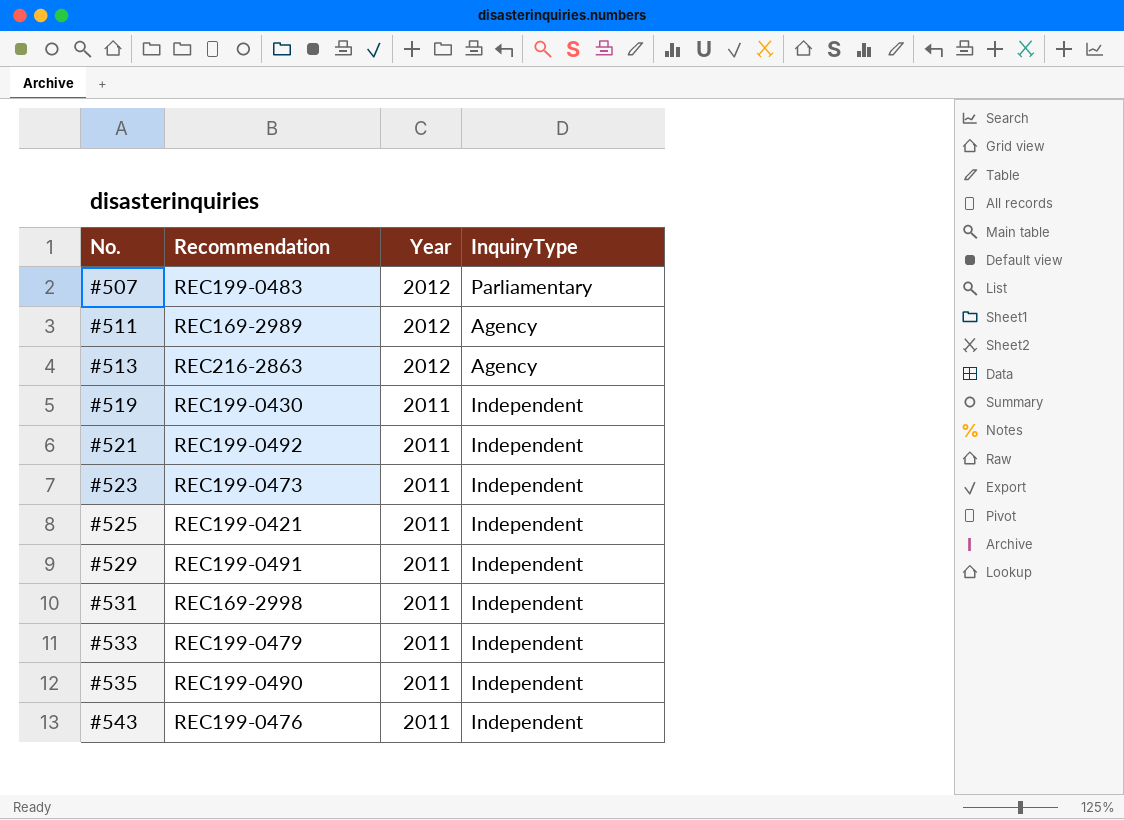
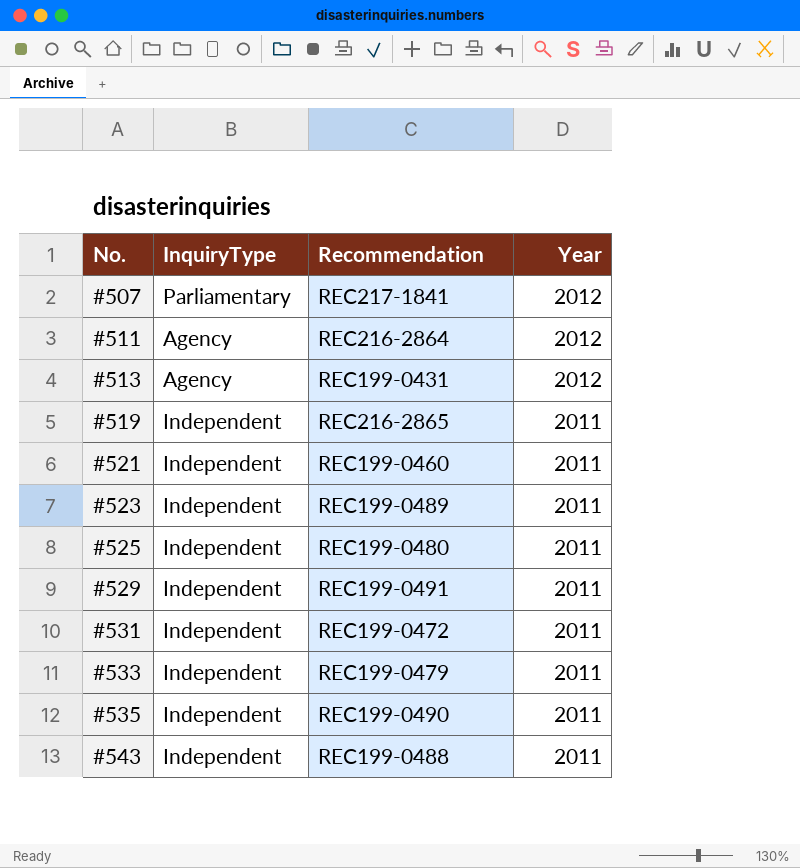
column InquiryType | position: 4 -> 2
#507 | Recommendation: REC199-0483 -> REC217-1841
#511 | Recommendation: REC169-2989 -> REC216-2864
#513 | Recommendation: REC216-2863 -> REC199-0431
#519 | Recommendation: REC199-0430 -> REC216-2865
#521 | Recommendation: REC199-0492 -> REC199-0460
#523 | Recommendation: REC199-0473 -> REC199-0489
#525 | Recommendation: REC199-0421 -> REC199-0480
#531 | Recommendation: REC169-2998 -> REC199-0472
#543 | Recommendation: REC199-0476 -> REC199-0488

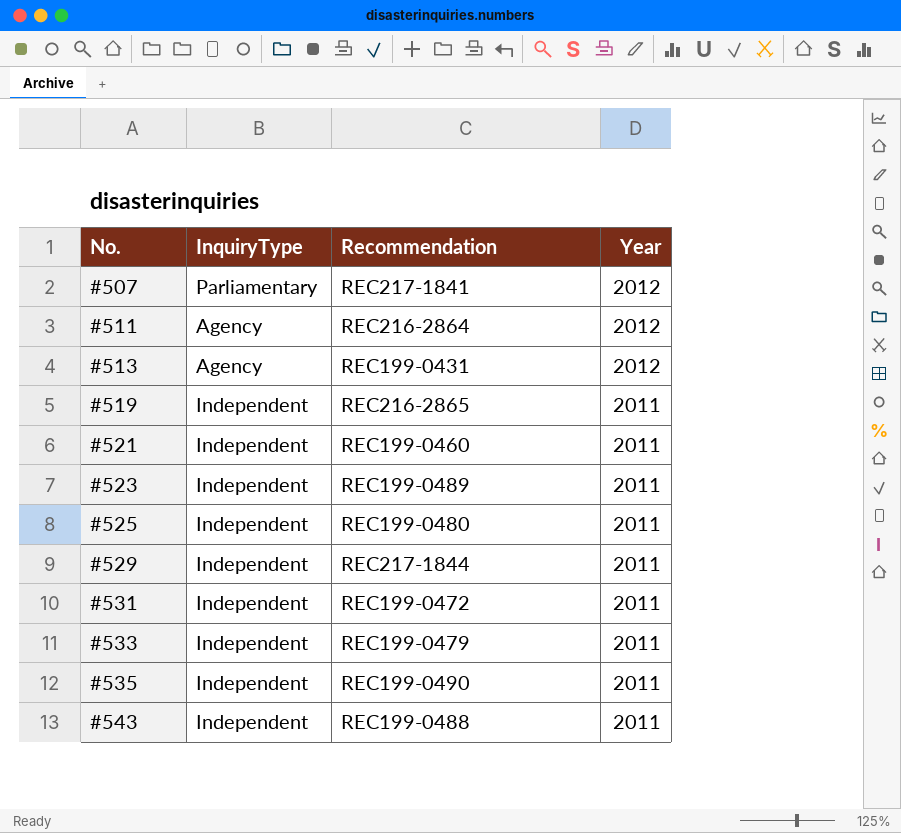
#529 | Recommendation: REC199-0491 -> REC217-1844

